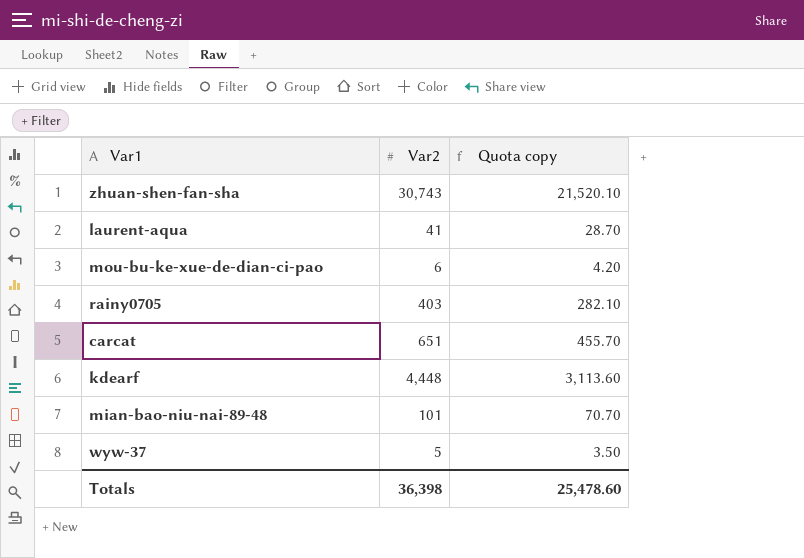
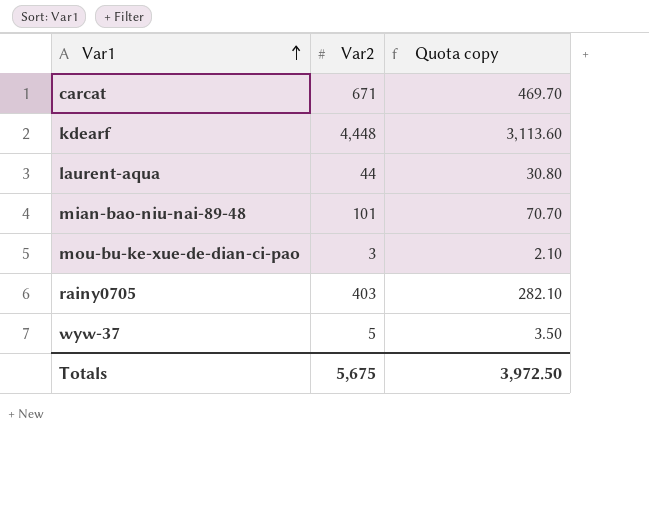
row order: none -> Var1 ascending
row zhuan-shen-fan-sha: 30,743 | 21,520.10 -> none
carcat | Var2: 651 -> 671
carcat | Quota copy: 455.70 -> 469.70
laurent-aqua | Var2: 41 -> 44
laurent-aqua | Quota copy: 28.70 -> 30.80
mou-bu-ke-xue-de-dian-ci-pao | Var2: 6 -> 3
mou-bu-ke-xue-de-dian-ci-pao | Quota copy: 4.20 -> 2.10
Totals | Var2: 36,398 -> 5,675
Totals | Quota copy: 25,478.60 -> 3,972.50

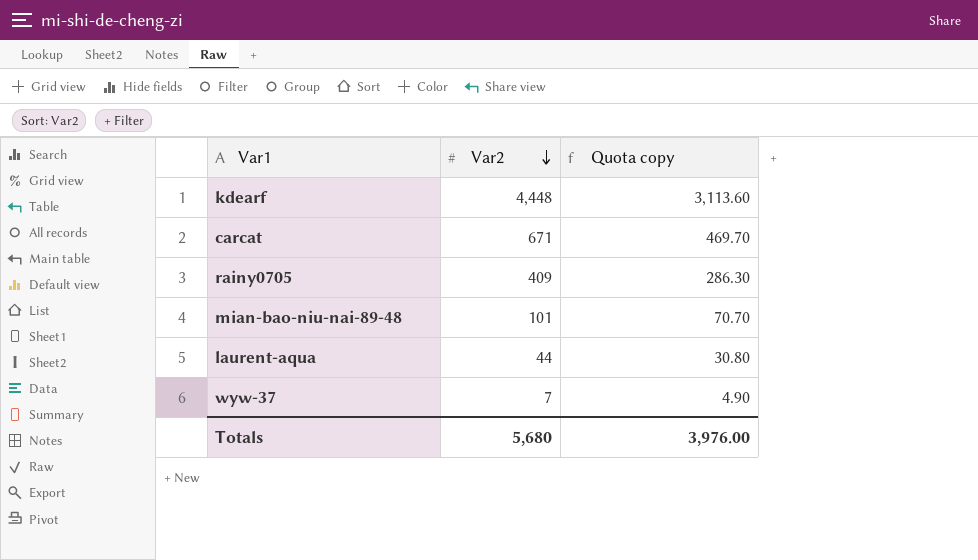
row order: Var1 ascending -> Var2 descending
row mou-bu-ke-xue-de-dian-ci-pao: 3 | 2.10 -> none
rainy0705 | Var2: 403 -> 409
rainy0705 | Quota copy: 282.10 -> 286.30
wyw-37 | Var2: 5 -> 7
wyw-37 | Quota copy: 3.50 -> 4.90
Totals | Var2: 5,675 -> 5,680
Totals | Quota copy: 3,972.50 -> 3,976.00

